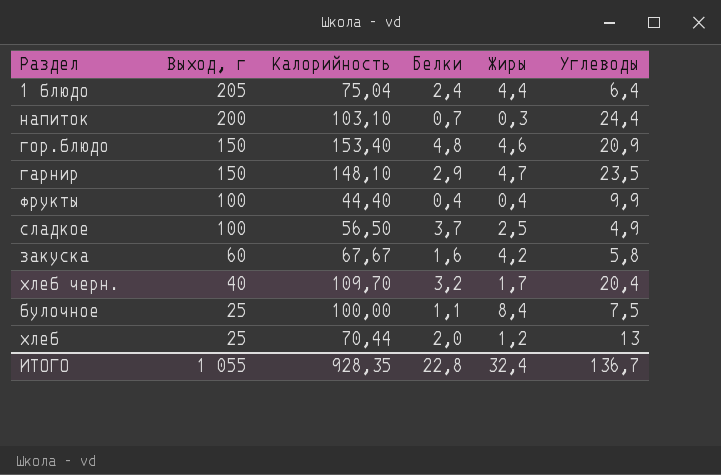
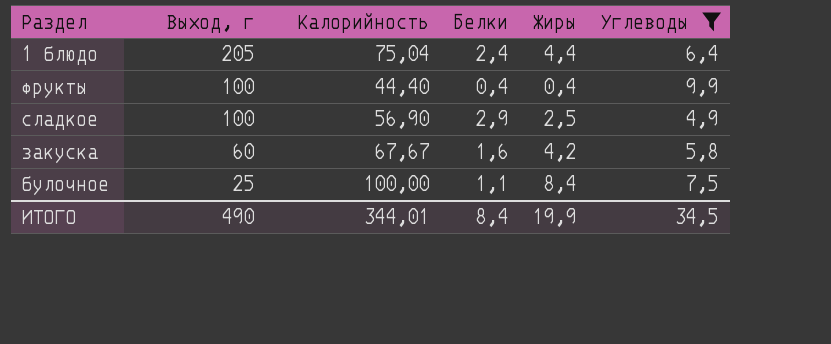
filter: none -> Углеводы <= 9,9
сладкое | Калорийность: 56,50 -> 56,90
сладкое | Белки: 3,7 -> 2,9
ИТОГО | Выход, г: 1 055 -> 490
ИТОГО | Калорийность: 928,35 -> 344,01
ИТОГО | Белки: 22,8 -> 8,4
ИТОГО | Жиры: 32,4 -> 19,9
ИТОГО | Углеводы: 136,7 -> 34,5

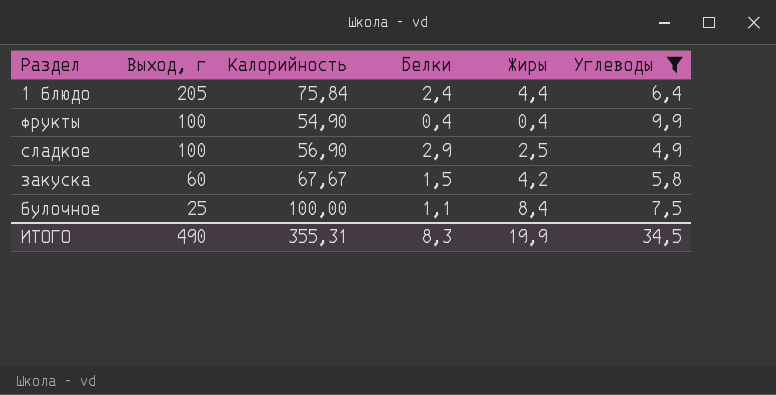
1 блюдо | Калорийность: 75,04 -> 75,84
фрукты | Калорийность: 44,40 -> 54,90
закуска | Белки: 1,6 -> 1,5
ИТОГО | Калорийность: 344,01 -> 355,31
ИТОГО | Белки: 8,4 -> 8,3

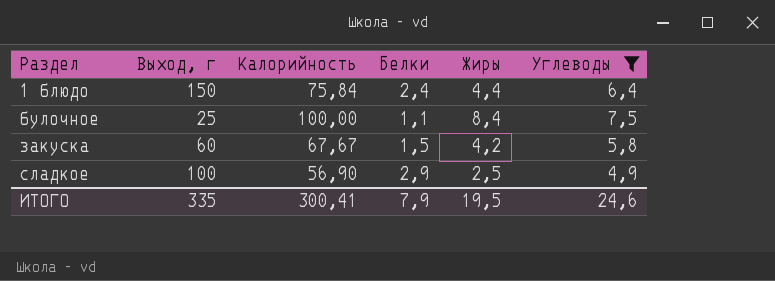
row order: Выход, г descending -> Раздел ascending
row фрукты: 100 | 54,90 | 0,4 | 0,4 | 9,9 -> none
1 блюдо | Выход, г: 205 -> 150
ИТОГО | Выход, г: 490 -> 335
ИТОГО | Калорийность: 355,31 -> 300,41
ИТОГО | Белки: 8,3 -> 7,9
ИТОГО | Жиры: 19,9 -> 19,5
ИТОГО | Углеводы: 34,5 -> 24,6

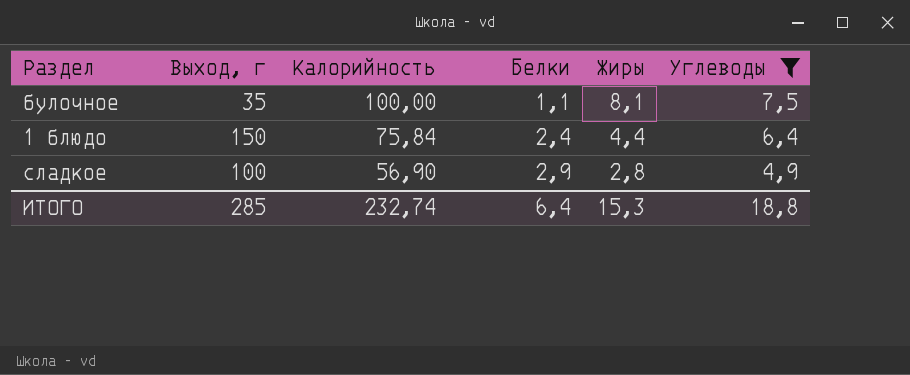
row order: Раздел ascending -> Калорийность descending
row закуска: 60 | 67,67 | 1,5 | 4,2 | 5,8 -> none
булочное | Выход, г: 25 -> 35
булочное | Жиры: 8,4 -> 8,1
сладкое | Жиры: 2,5 -> 2,8
ИТОГО | Выход, г: 335 -> 285
ИТОГО | Калорийность: 300,41 -> 232,74
ИТОГО | Белки: 7,9 -> 6,4
ИТОГО | Жиры: 19,5 -> 15,3
ИТОГО | Углеводы: 24,6 -> 18,8

